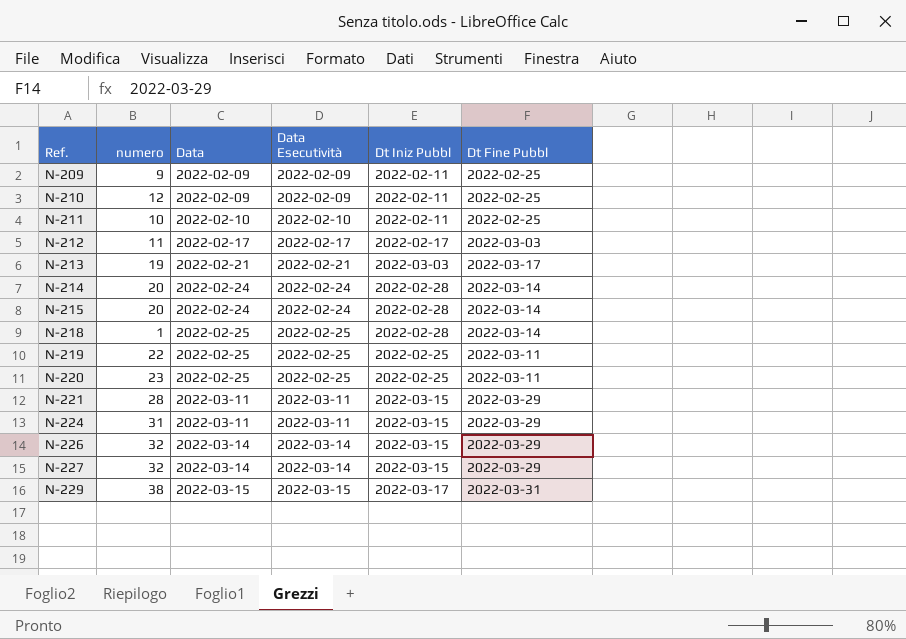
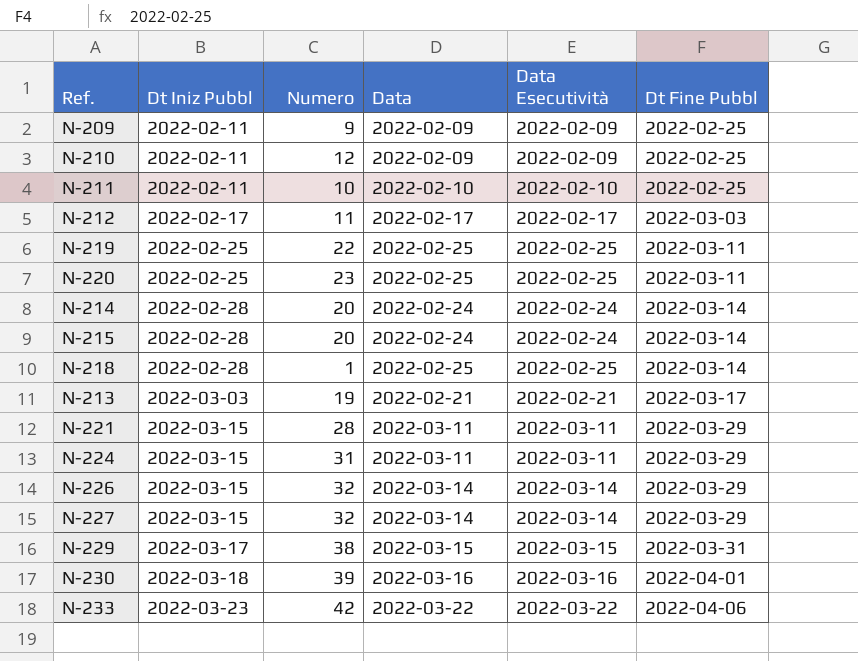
row order: Ref. ascending -> Dt Iniz Pubbl ascending
column Dt Iniz Pubbl | position: 5 -> 2
column name: numero -> Numero
row N-230: none -> 2022-03-18 | 39 | 2022-03-16 | 2022-03-16 | 2022-04-01
row N-233: none -> 2022-03-23 | 42 | 2022-03-22 | 2022-03-22 | 2022-04-06

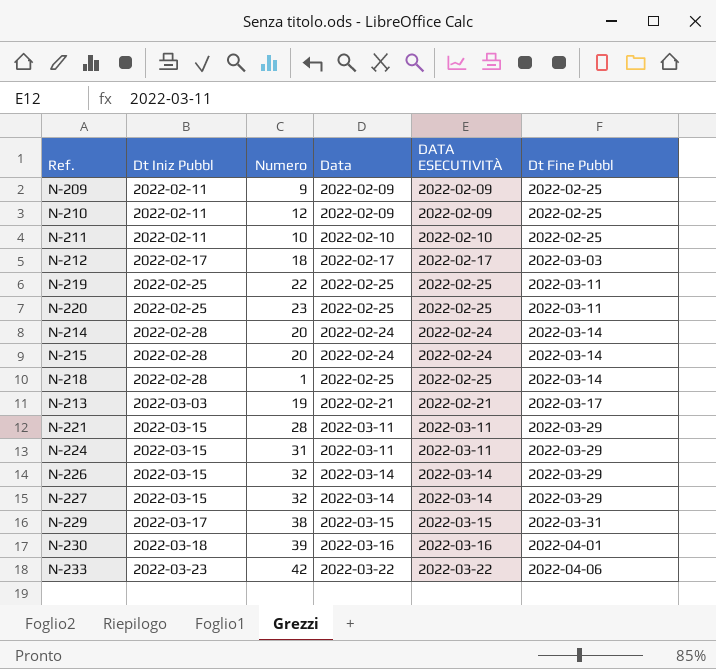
column name: Data Esecutività -> DATA ESECUTIVITÀ
N-212 | Numero: 11 -> 18

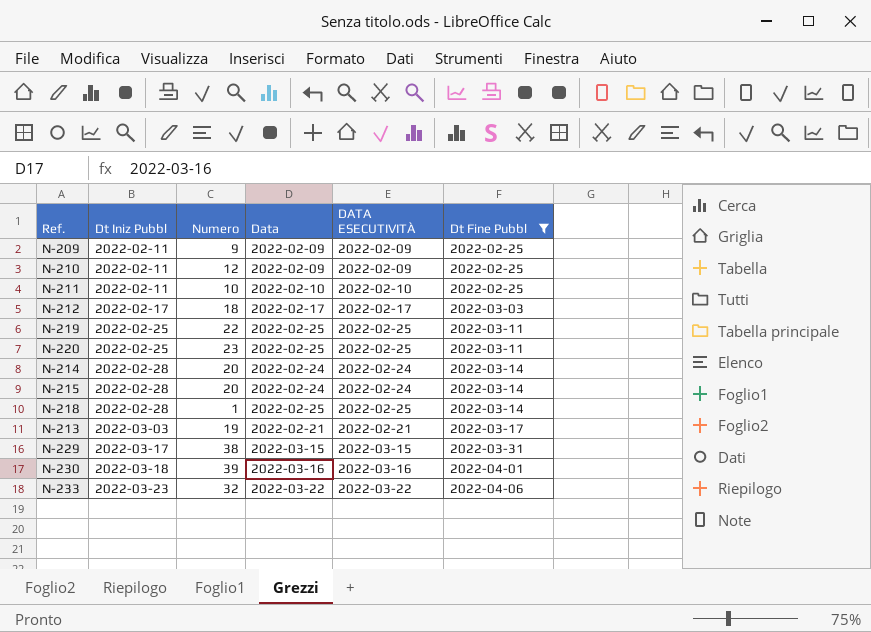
filter: none -> Dt Fine Pubbl != 2022-03-29
N-233 | Numero: 42 -> 32

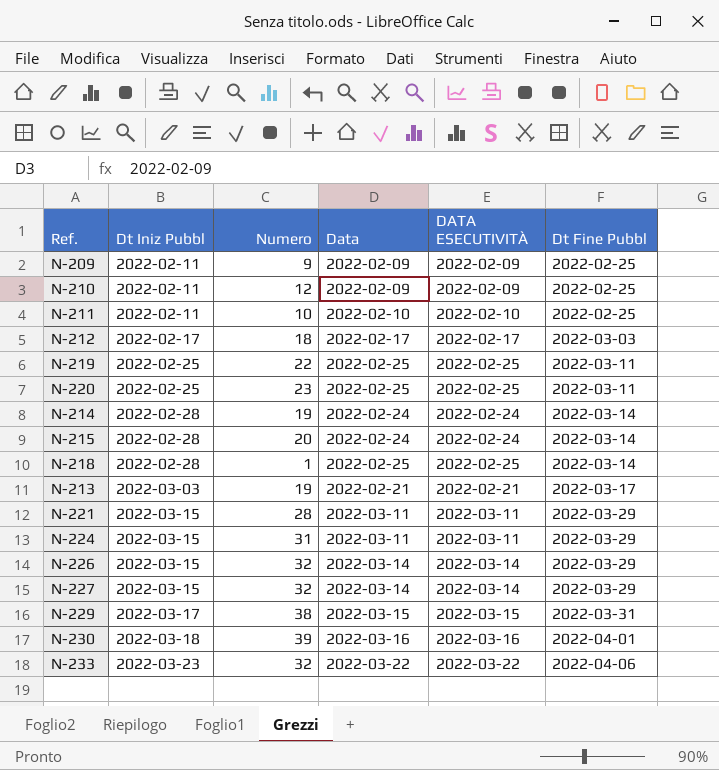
filter: Dt Fine Pubbl != 2022-03-29 -> none
N-214 | Numero: 20 -> 19

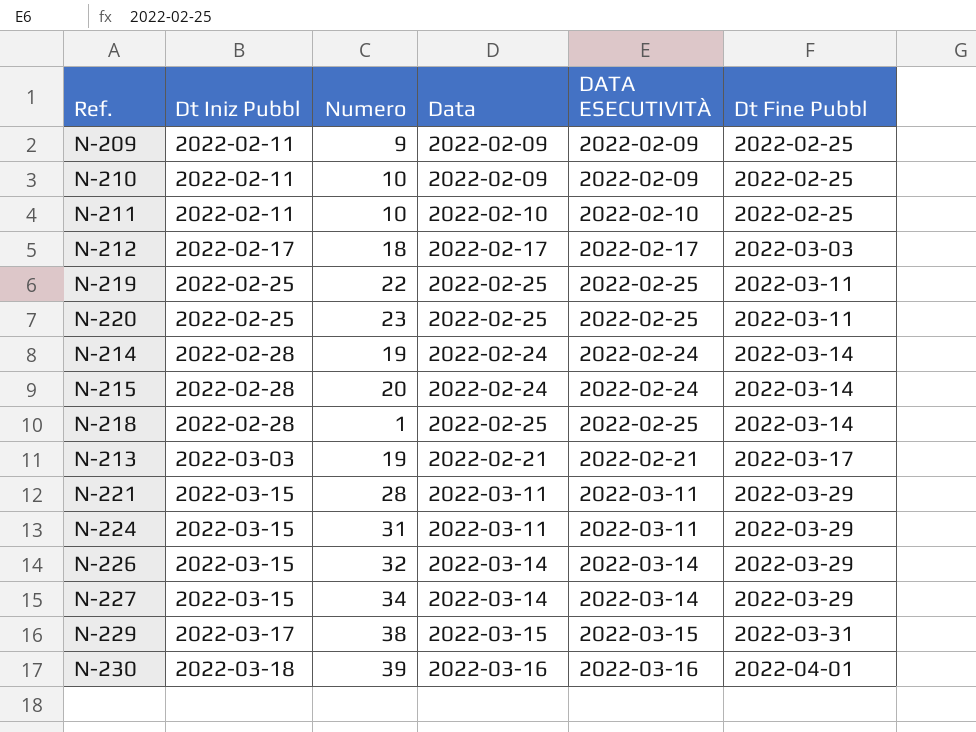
row N-233: 2022-03-23 | 32 | 2022-03-22 | 2022-03-22 | 2022-04-06 -> none
N-210 | Numero: 12 -> 10
N-227 | Numero: 32 -> 34

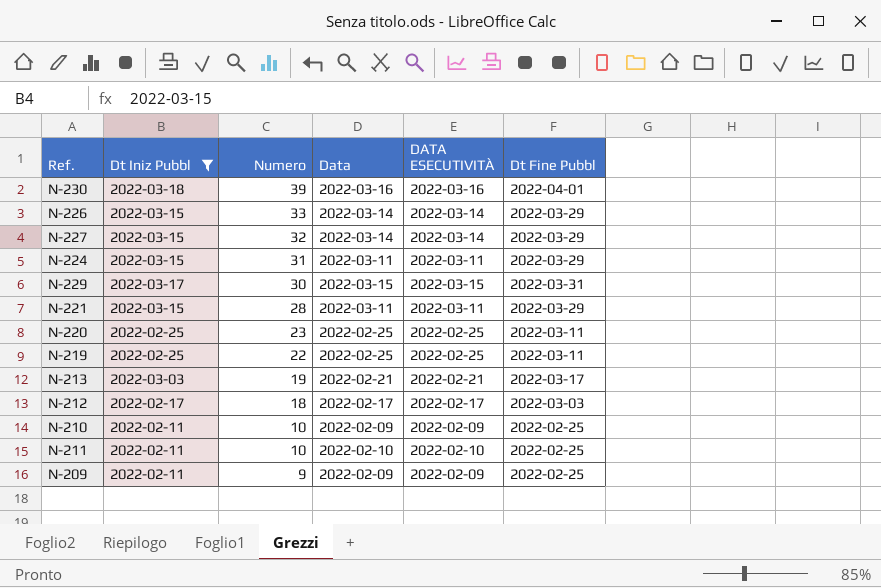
filter: none -> Dt Iniz Pubbl != 2022-02-28
row order: Dt Iniz Pubbl ascending -> Numero descending
N-226 | Numero: 32 -> 33
N-227 | Numero: 34 -> 32
N-229 | Numero: 38 -> 30

